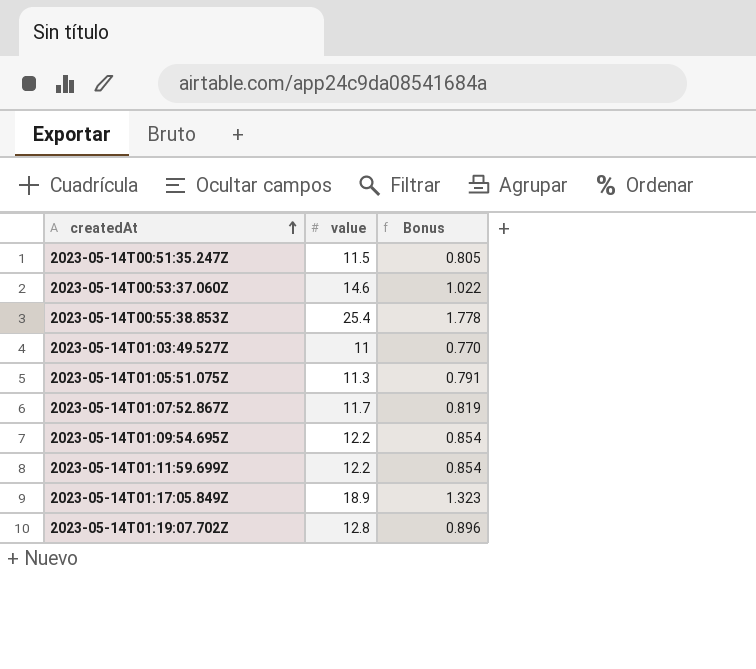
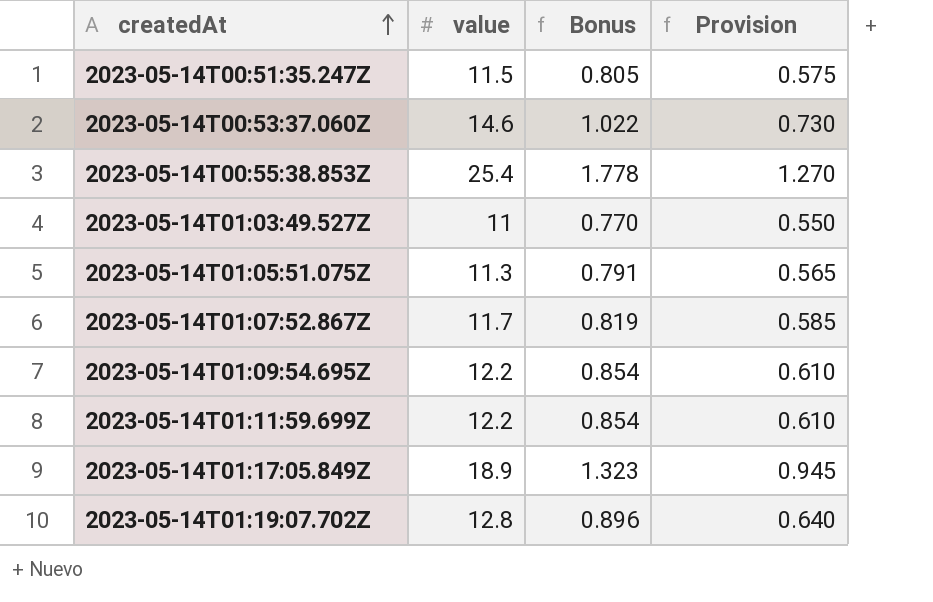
column Provision | formula: none -> [value] * 0.05

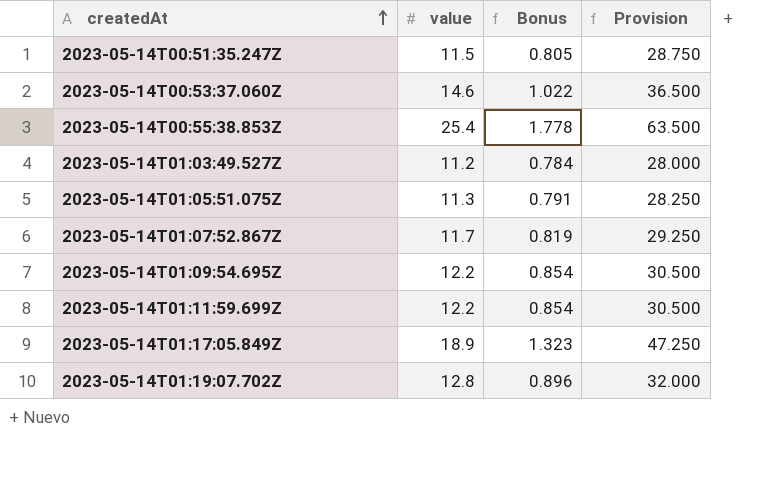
column Provision | formula: [value] * 0.05 -> [value] * 2.5
2023-05-14T01:03:49.527Z | value: 11 -> 11.2
2023-05-14T01:03:49.527Z | Bonus: 0.770 -> 0.784

